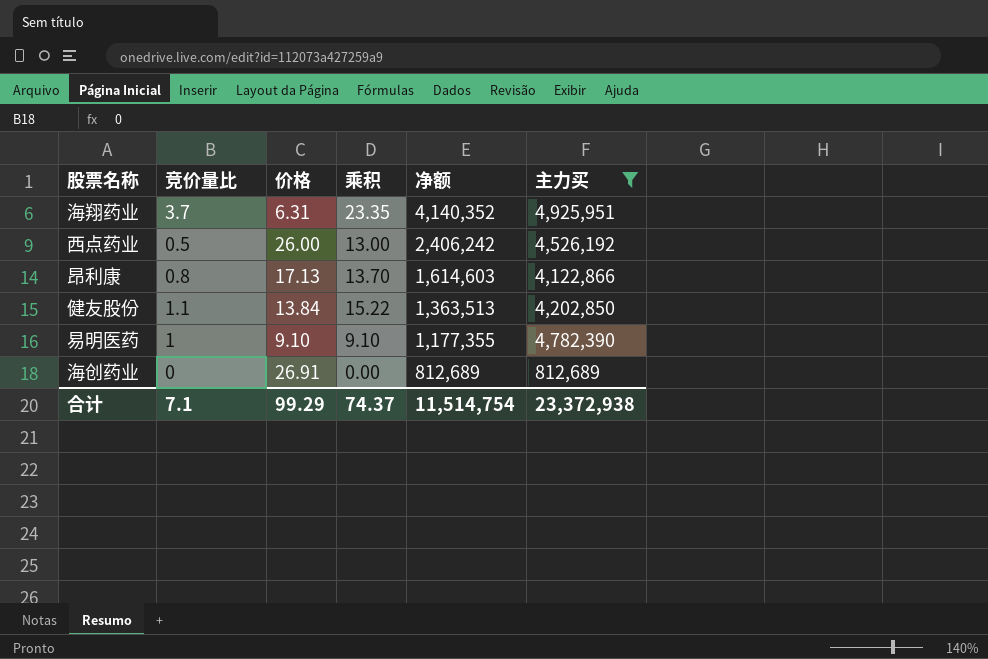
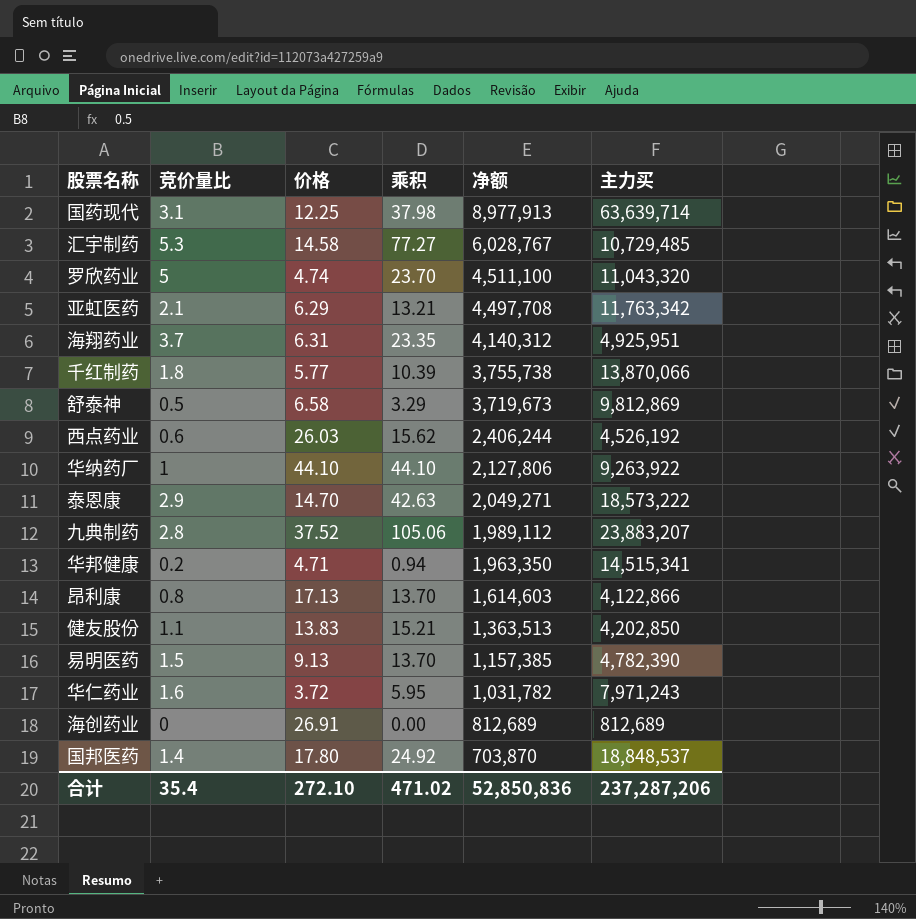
filter: 主力买 <= 4,925,951 -> none
海翔药业 | 净额: 4,140,352 -> 4,140,312
西点药业 | 竞价量比: 0.5 -> 0.6
西点药业 | 价格: 26.00 -> 26.03
西点药业 | 乘积: 13.00 -> 15.62
西点药业 | 净额: 2,406,242 -> 2,406,244
健友股份 | 价格: 13.84 -> 13.83
健友股份 | 乘积: 15.22 -> 15.21
易明医药 | 竞价量比: 1 -> 1.5
易明医药 | 价格: 9.10 -> 9.13
易明医药 | 乘积: 9.10 -> 13.70
易明医药 | 净额: 1,177,355 -> 1,157,385
合计 | 竞价量比: 7.1 -> 35.4
合计 | 价格: 99.29 -> 272.10
合计 | 乘积: 74.37 -> 471.02
合计 | 净额: 11,514,754 -> 52,850,836
合计 | 主力买: 23,372,938 -> 237,287,206

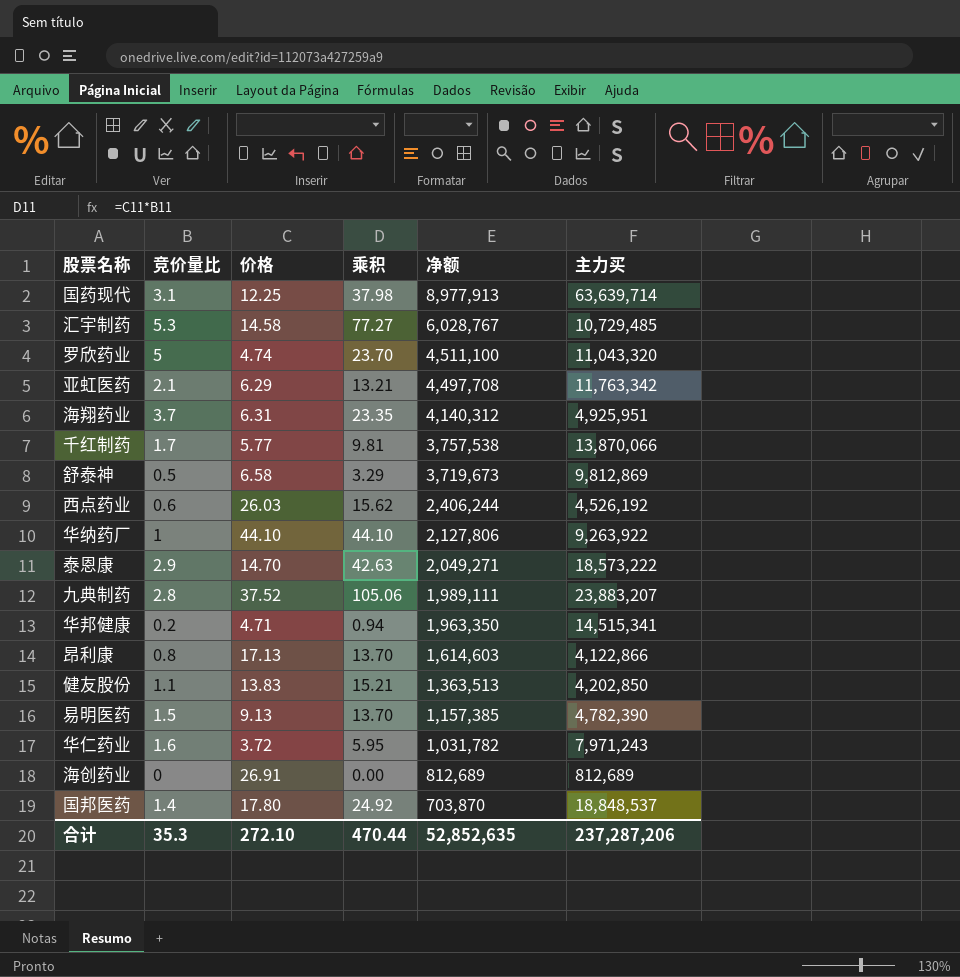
千红制药 | 竞价量比: 1.8 -> 1.7
千红制药 | 乘积: 10.39 -> 9.81
千红制药 | 净额: 3,755,738 -> 3,757,538
九典制药 | 净额: 1,989,112 -> 1,989,111
合计 | 竞价量比: 35.4 -> 35.3
合计 | 乘积: 471.02 -> 470.44
合计 | 净额: 52,850,836 -> 52,852,635

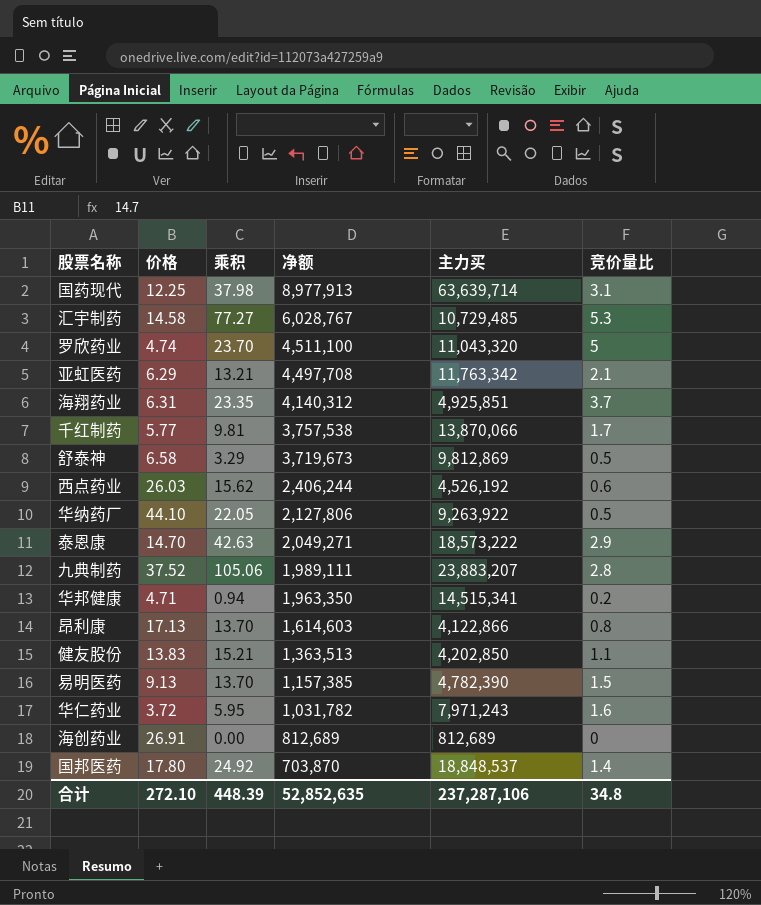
column 竞价量比 | position: 2 -> 6
海翔药业 | 主力买: 4,925,951 -> 4,925,851
华纳药厂 | 乘积: 44.10 -> 22.05
华纳药厂 | 竞价量比: 1 -> 0.5
合计 | 乘积: 470.44 -> 448.39
合计 | 主力买: 237,287,206 -> 237,287,106
合计 | 竞价量比: 35.3 -> 34.8

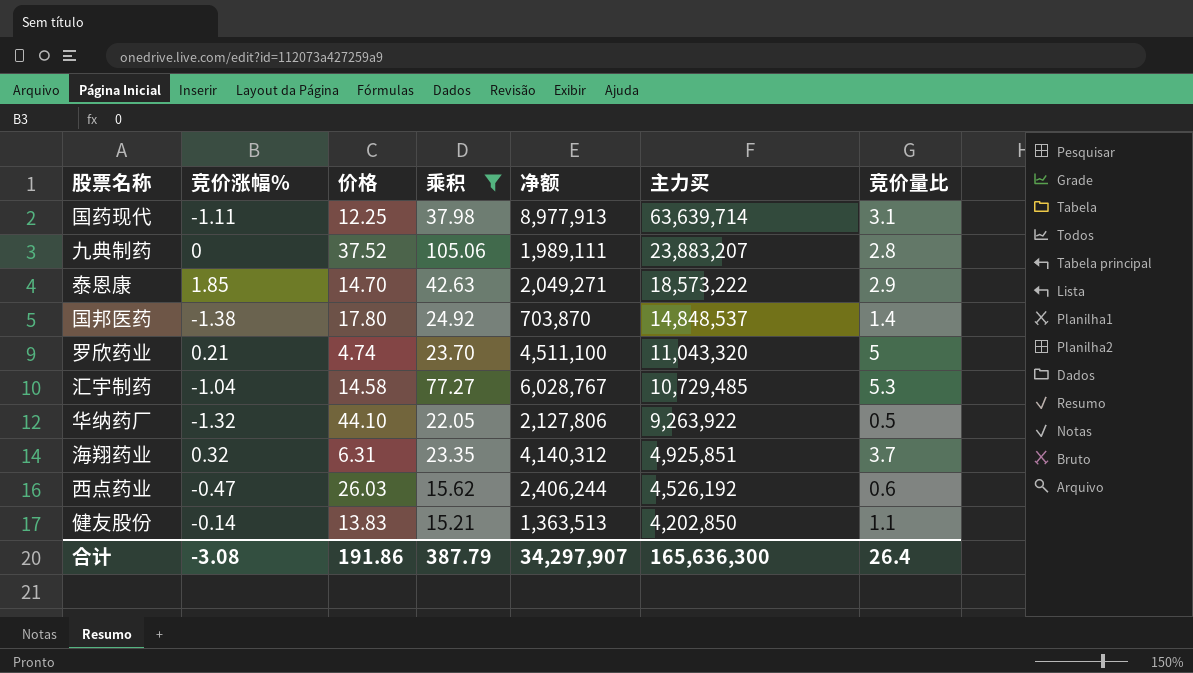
filter: none -> 乘积 >= 15.21
row order: 净额 descending -> 主力买 descending
column 竞价涨幅% | position: none -> 2
国邦医药 | 主力买: 18,848,537 -> 14,848,537
合计 | 价格: 272.10 -> 191.86
合计 | 乘积: 448.39 -> 387.79
合计 | 净额: 52,852,635 -> 34,297,907
合计 | 主力买: 237,287,106 -> 165,636,300
合计 | 竞价量比: 34.8 -> 26.4

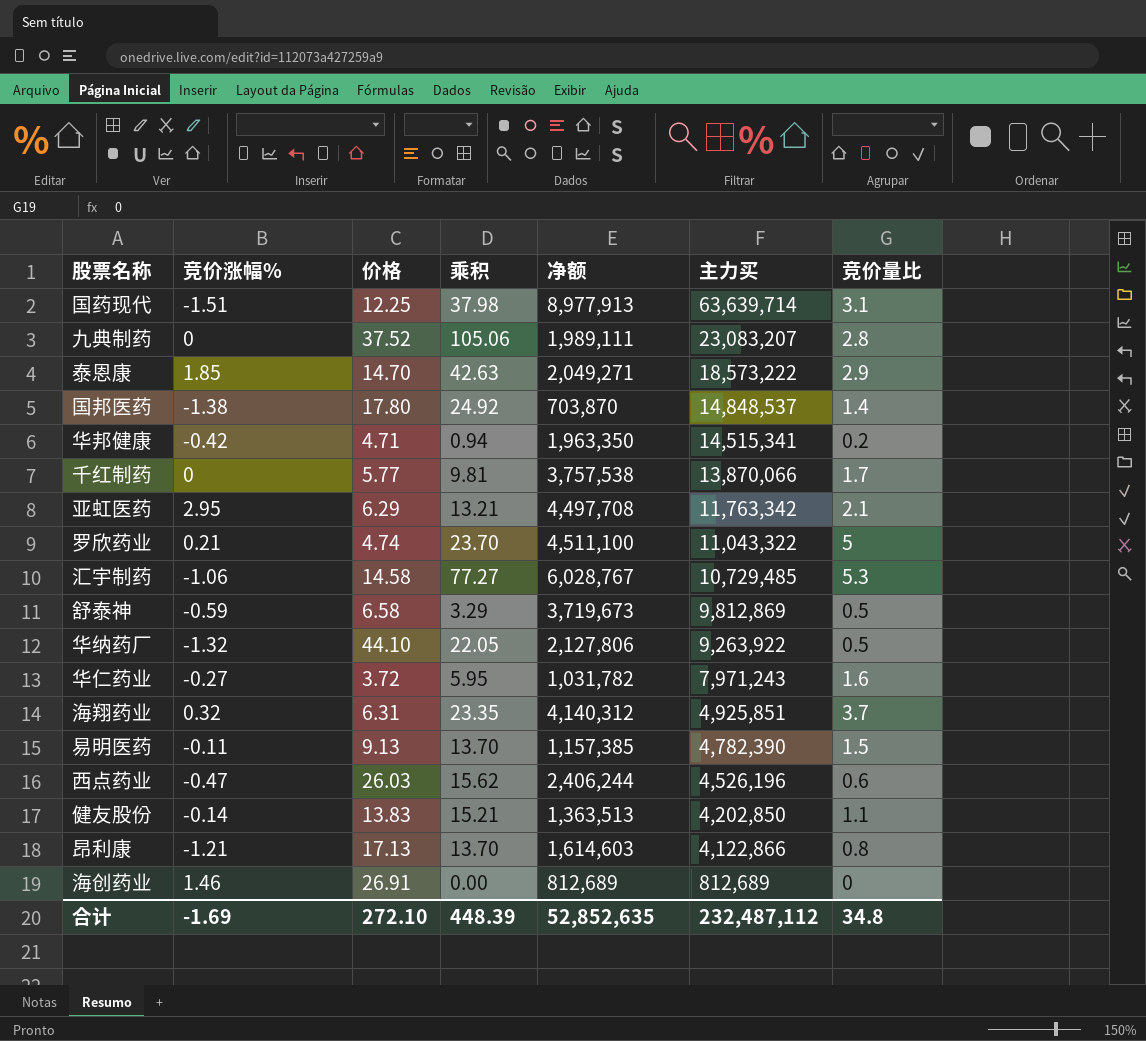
filter: 乘积 >= 15.21 -> none
国药现代 | 竞价涨幅%: -1.11 -> -1.51
九典制药 | 主力买: 23,883,207 -> 23,083,207
罗欣药业 | 主力买: 11,043,320 -> 11,043,322
汇宇制药 | 竞价涨幅%: -1.04 -> -1.06
西点药业 | 主力买: 4,526,192 -> 4,526,196
合计 | 竞价涨幅%: -3.08 -> -1.69
合计 | 价格: 191.86 -> 272.10
合计 | 乘积: 387.79 -> 448.39
合计 | 净额: 34,297,907 -> 52,852,635
合计 | 主力买: 165,636,300 -> 232,487,112
合计 | 竞价量比: 26.4 -> 34.8

